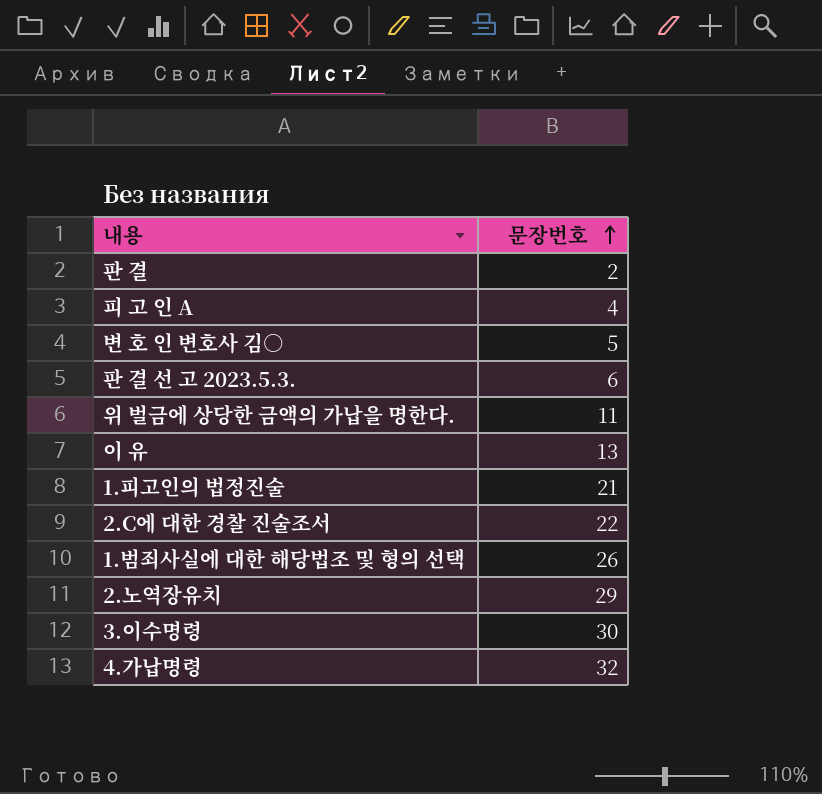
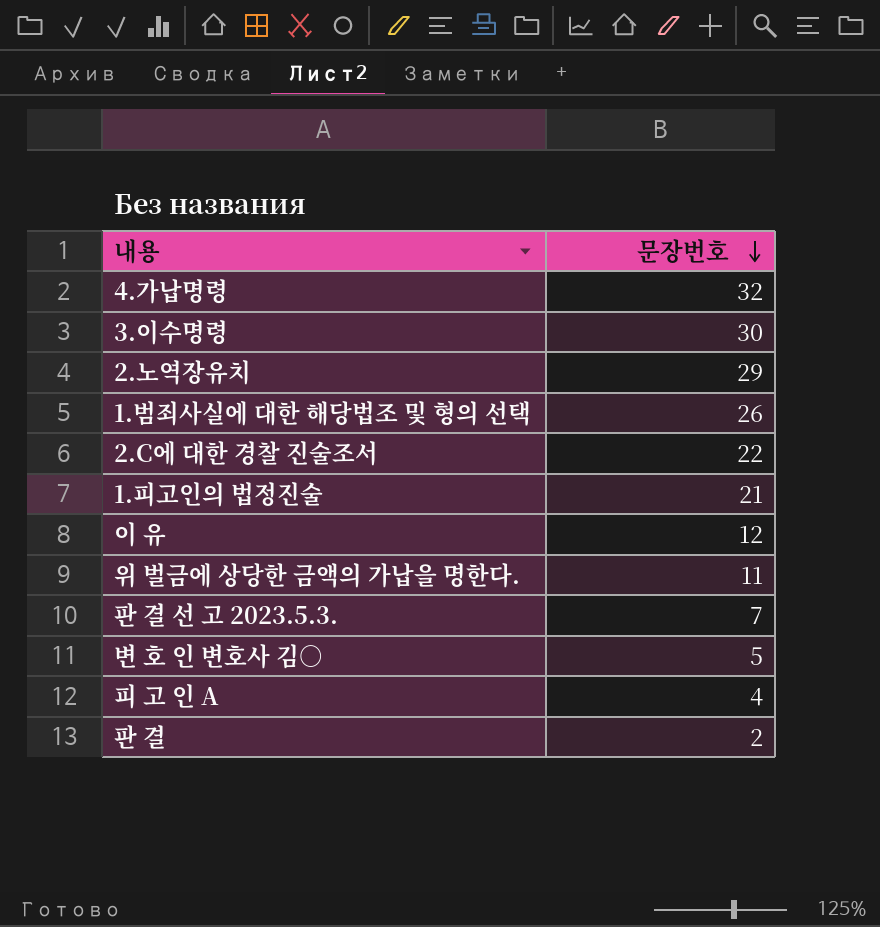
row order: 문장번호 ascending -> 문장번호 descending
이 유 | 문장번호: 13 -> 12
판 결 선 고 2023.5.3. | 문장번호: 6 -> 7

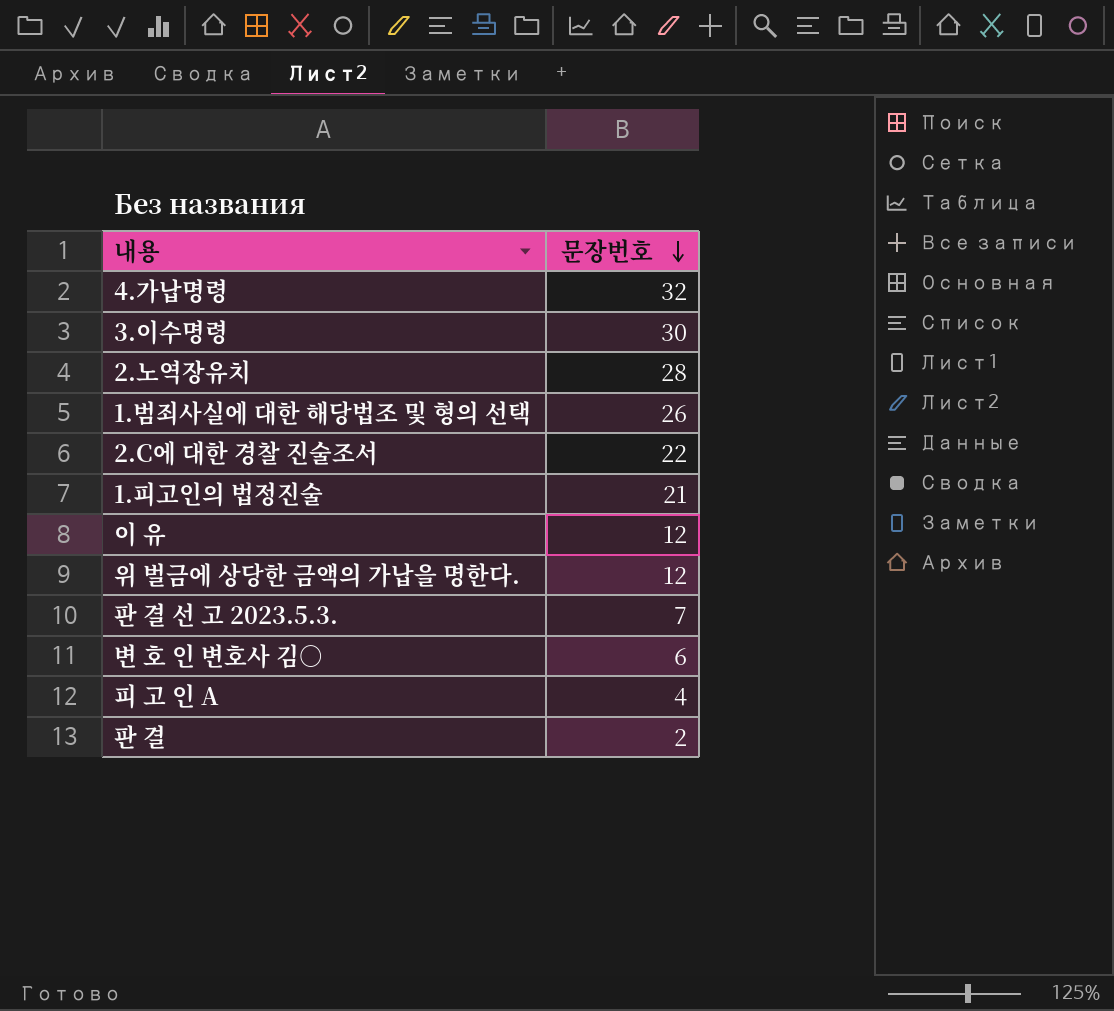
2.노역장유치 | 문장번호: 29 -> 28
위 벌금에 상당한 금액의 가납을 명한다. | 문장번호: 11 -> 12
변 호 인 변호사 김○ | 문장번호: 5 -> 6

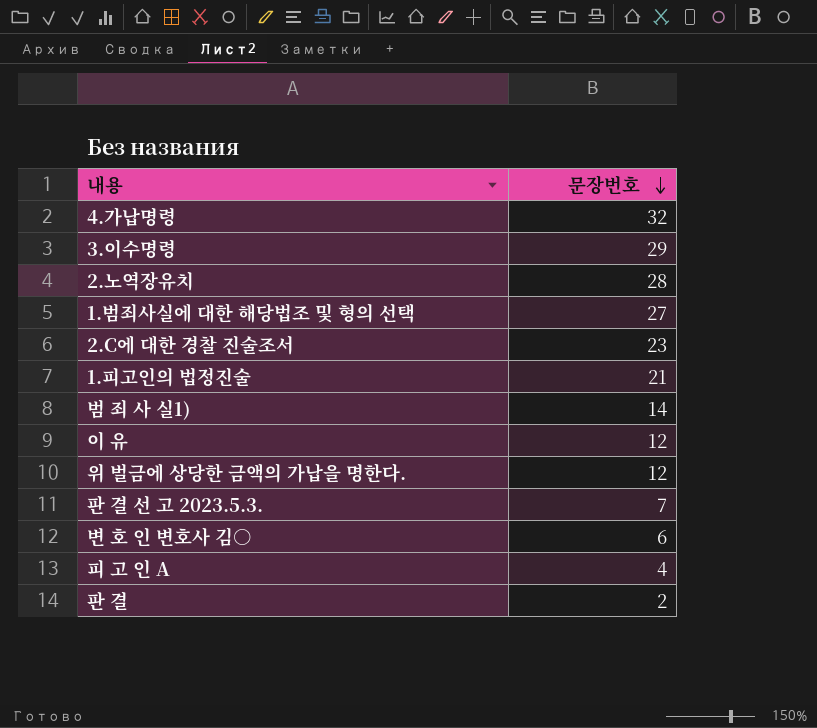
3.이수명령 | 문장번호: 30 -> 29
1.범죄사실에 대한 해당법조 및 형의 선택 | 문장번호: 26 -> 27
2.C에 대한 경찰 진술조서 | 문장번호: 22 -> 23
row 범 죄 사 실1): none -> 14

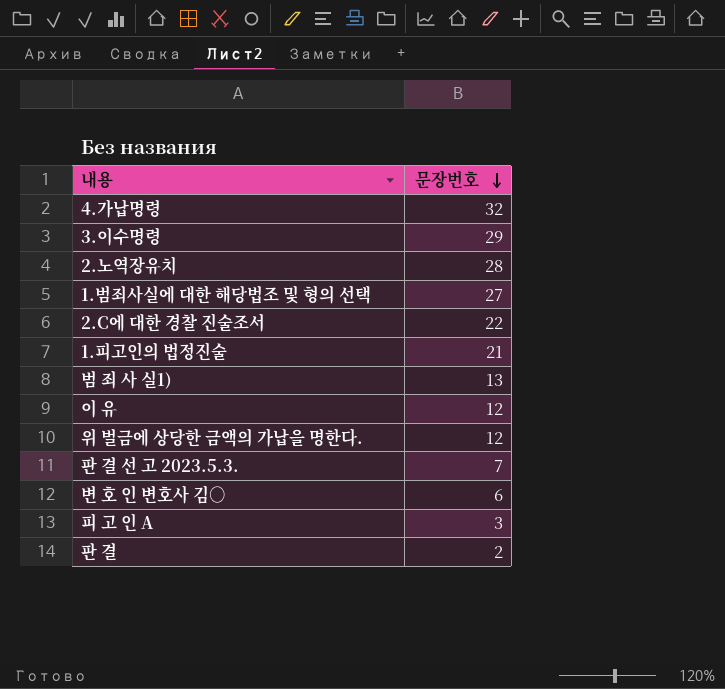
2.C에 대한 경찰 진술조서 | 문장번호: 23 -> 22
범 죄 사 실1) | 문장번호: 14 -> 13
피 고 인 A | 문장번호: 4 -> 3

